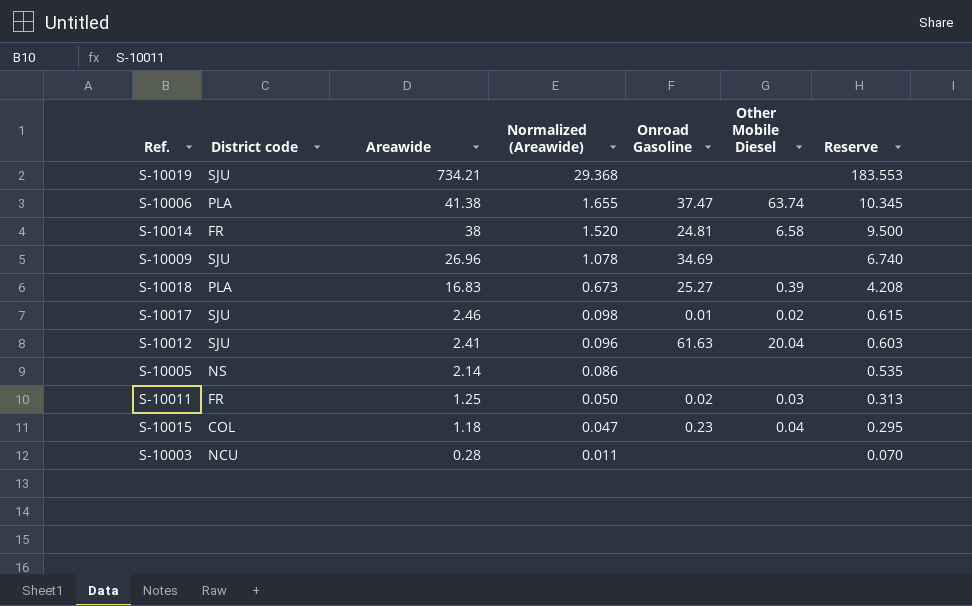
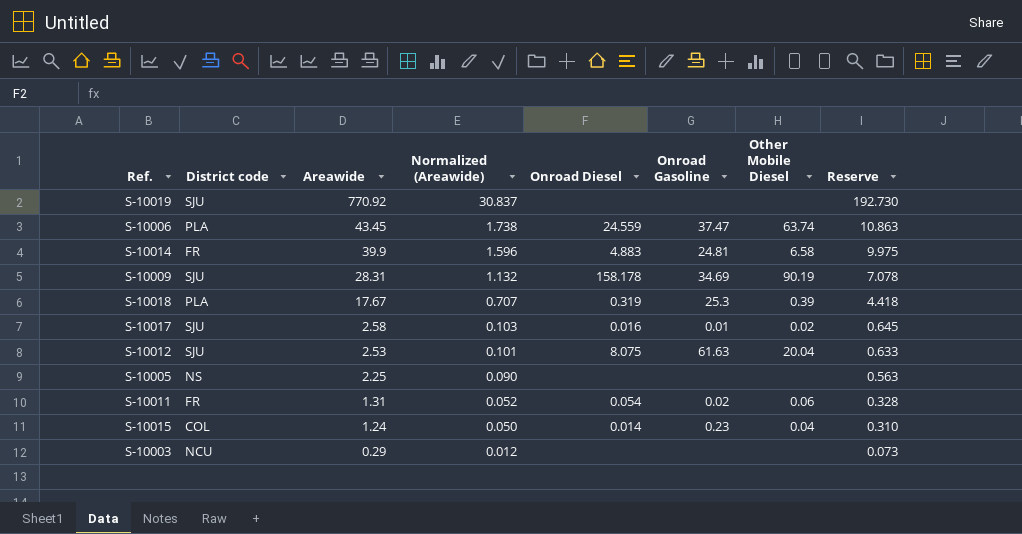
column Onroad Diesel | position: none -> 5
S-10019 | Areawide: 734.21 -> 770.92
S-10019 | Normalized (Areawide): 29.368 -> 30.837
S-10019 | Reserve: 183.553 -> 192.730
S-10006 | Areawide: 41.38 -> 43.45
S-10006 | Normalized (Areawide): 1.655 -> 1.738
S-10006 | Reserve: 10.345 -> 10.863
S-10014 | Areawide: 38 -> 39.9
S-10014 | Normalized (Areawide): 1.520 -> 1.596
S-10014 | Reserve: 9.500 -> 9.975
S-10009 | Areawide: 26.96 -> 28.31
S-10009 | Normalized (Areawide): 1.078 -> 1.132
S-10009 | Other Mobile Diesel: none -> 90.19
S-10009 | Reserve: 6.740 -> 7.078
S-10018 | Areawide: 16.83 -> 17.67
S-10018 | Normalized (Areawide): 0.673 -> 0.707
S-10018 | Onroad Gasoline: 25.27 -> 25.3
S-10018 | Reserve: 4.208 -> 4.418
S-10017 | Areawide: 2.46 -> 2.58
S-10017 | Normalized (Areawide): 0.098 -> 0.103
S-10017 | Reserve: 0.615 -> 0.645
S-10012 | Areawide: 2.41 -> 2.53
S-10012 | Normalized (Areawide): 0.096 -> 0.101
S-10012 | Reserve: 0.603 -> 0.633
S-10005 | Areawide: 2.14 -> 2.25
S-10005 | Normalized (Areawide): 0.086 -> 0.090
S-10005 | Reserve: 0.535 -> 0.563
S-10011 | Areawide: 1.25 -> 1.31
S-10011 | Normalized (Areawide): 0.050 -> 0.052
S-10011 | Other Mobile Diesel: 0.03 -> 0.06
S-10011 | Reserve: 0.313 -> 0.328
S-10015 | Areawide: 1.18 -> 1.24
S-10015 | Normalized (Areawide): 0.047 -> 0.050
S-10015 | Reserve: 0.295 -> 0.310
S-10003 | Areawide: 0.28 -> 0.29
S-10003 | Normalized (Areawide): 0.011 -> 0.012
S-10003 | Reserve: 0.070 -> 0.073

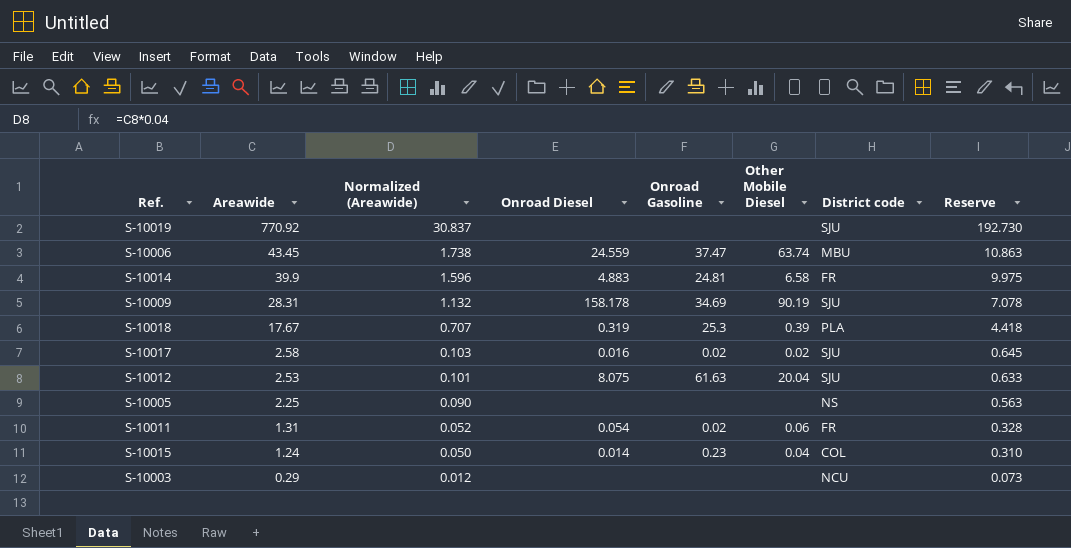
column District code | position: 2 -> 7
S-10006 | District code: PLA -> MBU
S-10017 | Onroad Gasoline: 0.01 -> 0.02

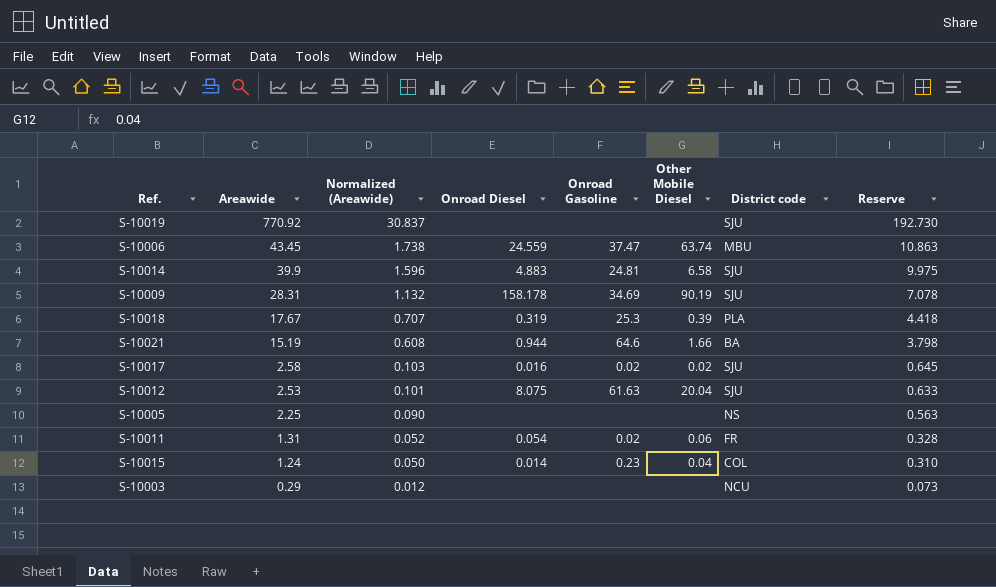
S-10014 | District code: FR -> SJU
row S-10021: none -> 15.19 | 0.608 | 0.944 | 64.6 | 1.66 | BA | 3.798

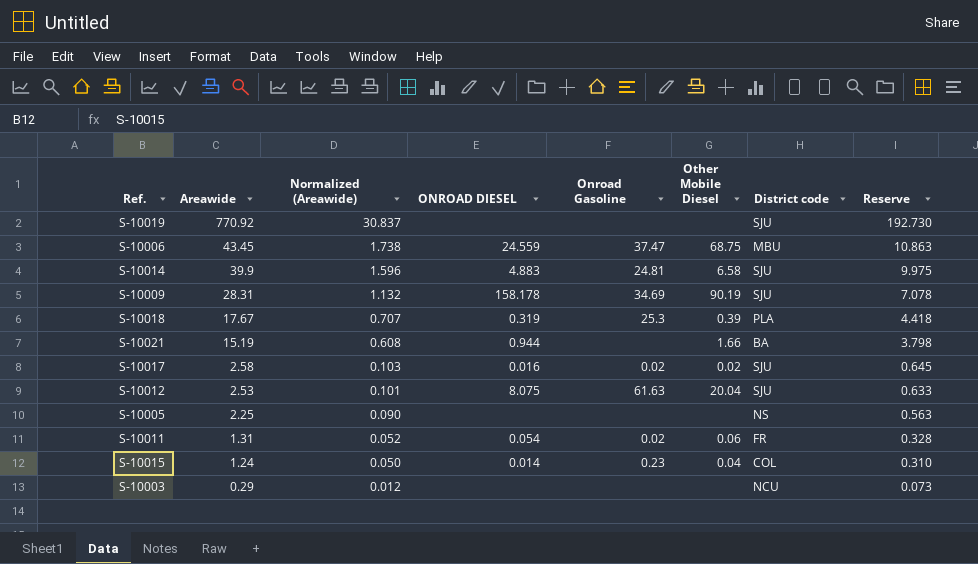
column name: Onroad Diesel -> ONROAD DIESEL
S-10006 | Other Mobile Diesel: 63.74 -> 68.75
S-10021 | Onroad Gasoline: 64.6 -> none

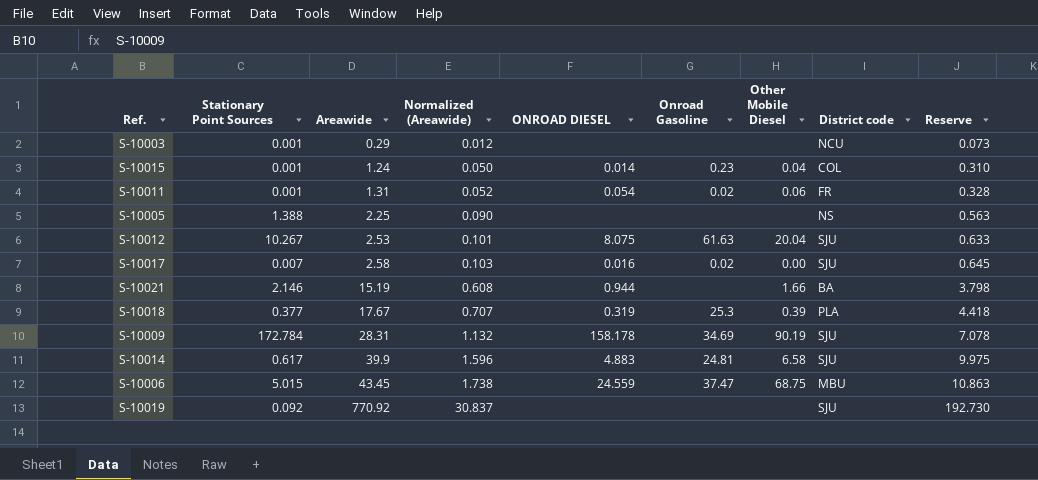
row order: Areawide descending -> Areawide ascending
column Stationary Point Sources | position: none -> 2
S-10017 | Other Mobile Diesel: 0.02 -> 0.00

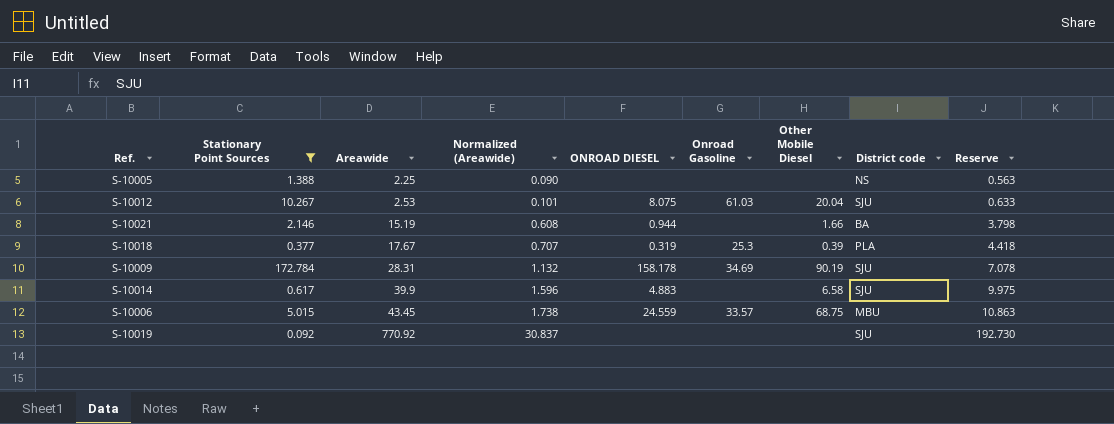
filter: none -> Stationary Point Sources >= 0.092
S-10012 | Onroad Gasoline: 61.63 -> 61.03
S-10014 | Onroad Gasoline: 24.81 -> none
S-10006 | Onroad Gasoline: 37.47 -> 33.57

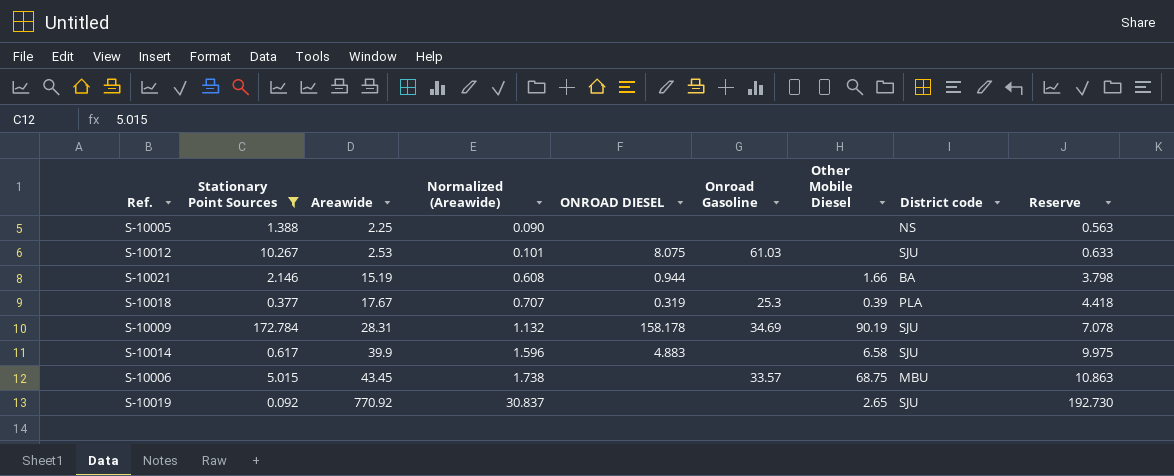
S-10012 | Other Mobile Diesel: 20.04 -> none
S-10006 | ONROAD DIESEL: 24.559 -> none
S-10019 | Other Mobile Diesel: none -> 2.65

